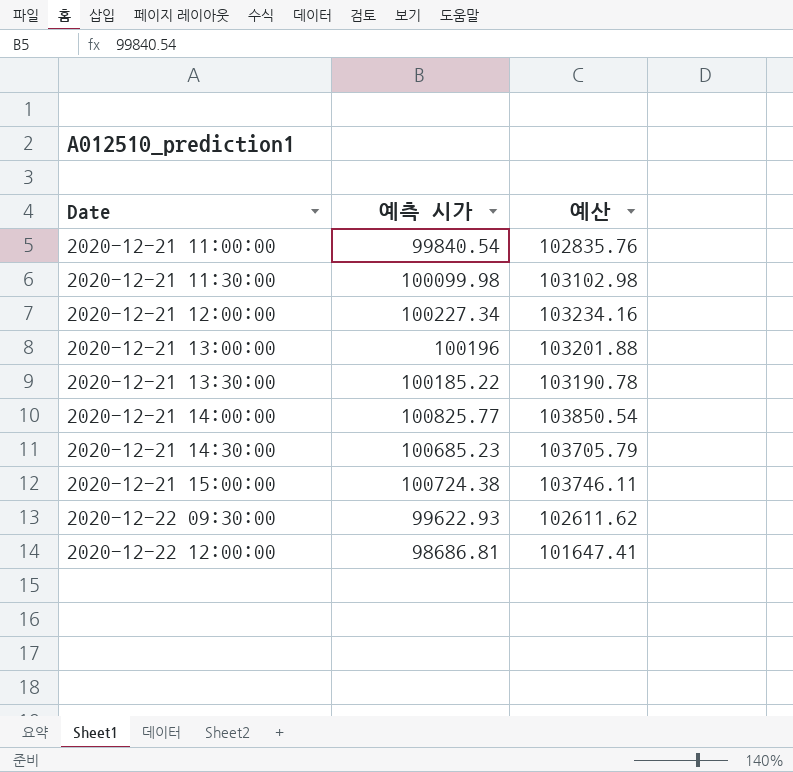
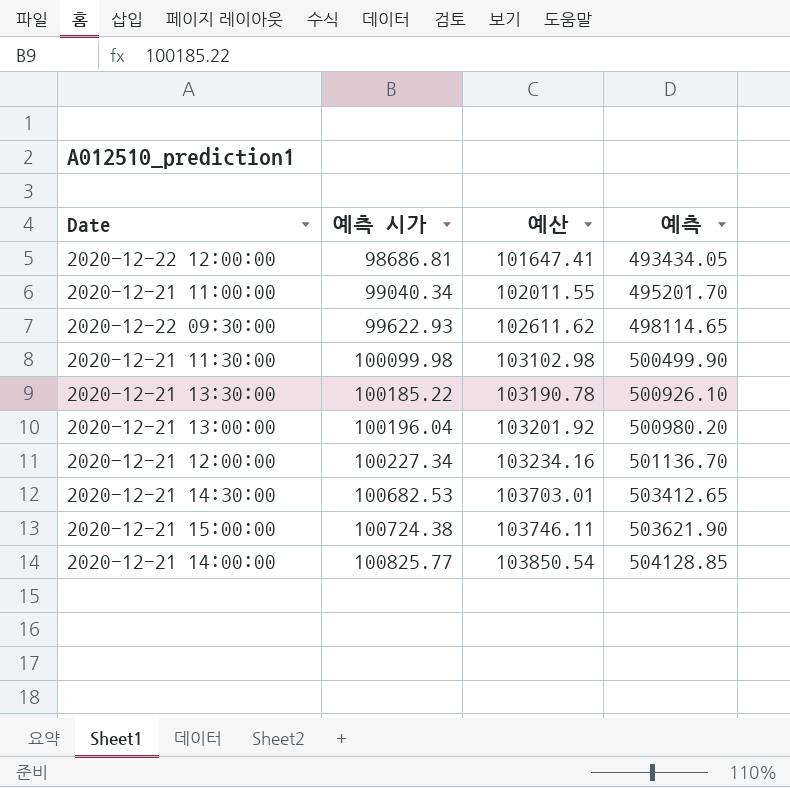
row order: Date ascending -> 예측 시가 ascending
column 예측 | formula: none -> [예측 시가] * 5
2020-12-21 11:00:00 | 예측 시가: 99840.54 -> 99040.34
2020-12-21 11:00:00 | 예산: 102835.76 -> 102011.55
2020-12-21 13:00:00 | 예측 시가: 100196 -> 100196.04
2020-12-21 13:00:00 | 예산: 103201.88 -> 103201.92
2020-12-21 14:30:00 | 예측 시가: 100685.23 -> 100682.53
2020-12-21 14:30:00 | 예산: 103705.79 -> 103703.01

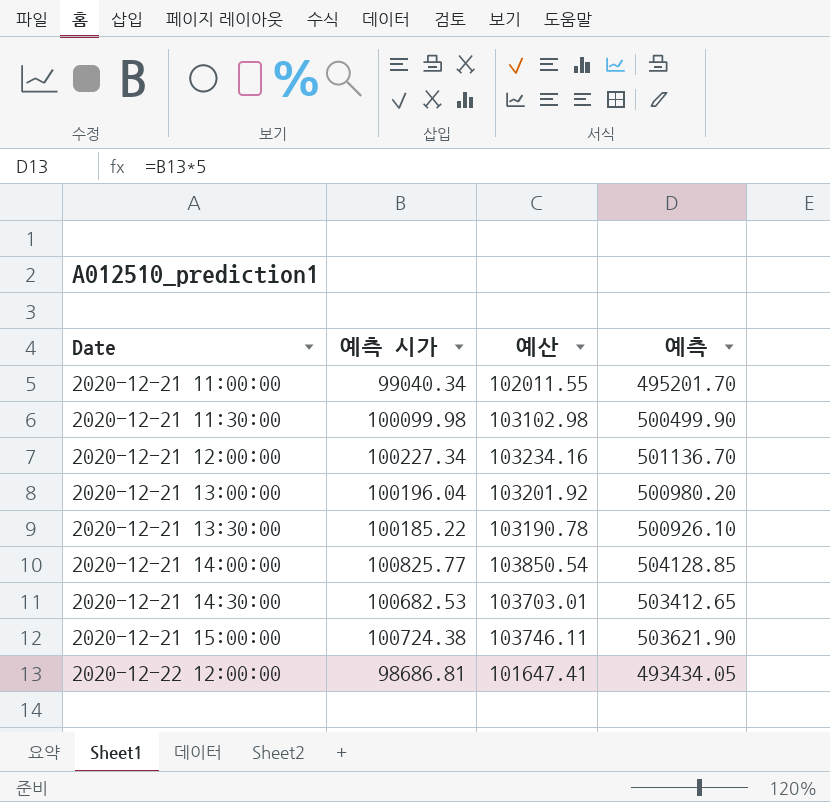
row order: 예측 시가 ascending -> Date ascending
row 2020-12-22 09:30:00: 99622.93 | 102611.62 | 498114.65 -> none

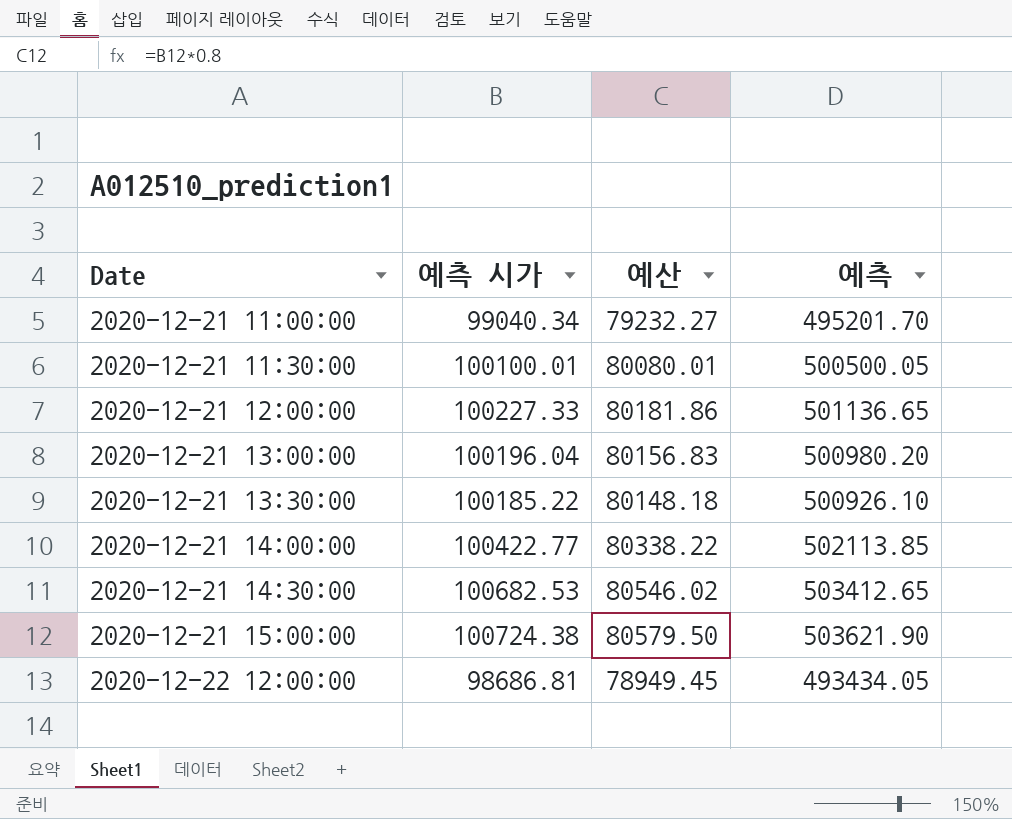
column 예산 | formula: [예측 시가] * 1.03 -> [예측 시가] * 0.8
2020-12-21 11:30:00 | 예측 시가: 100099.98 -> 100100.01
2020-12-21 11:30:00 | 예측: 500499.90 -> 500500.05
2020-12-21 12:00:00 | 예측 시가: 100227.34 -> 100227.33
2020-12-21 12:00:00 | 예측: 501136.70 -> 501136.65
2020-12-21 14:00:00 | 예측 시가: 100825.77 -> 100422.77
2020-12-21 14:00:00 | 예측: 504128.85 -> 502113.85

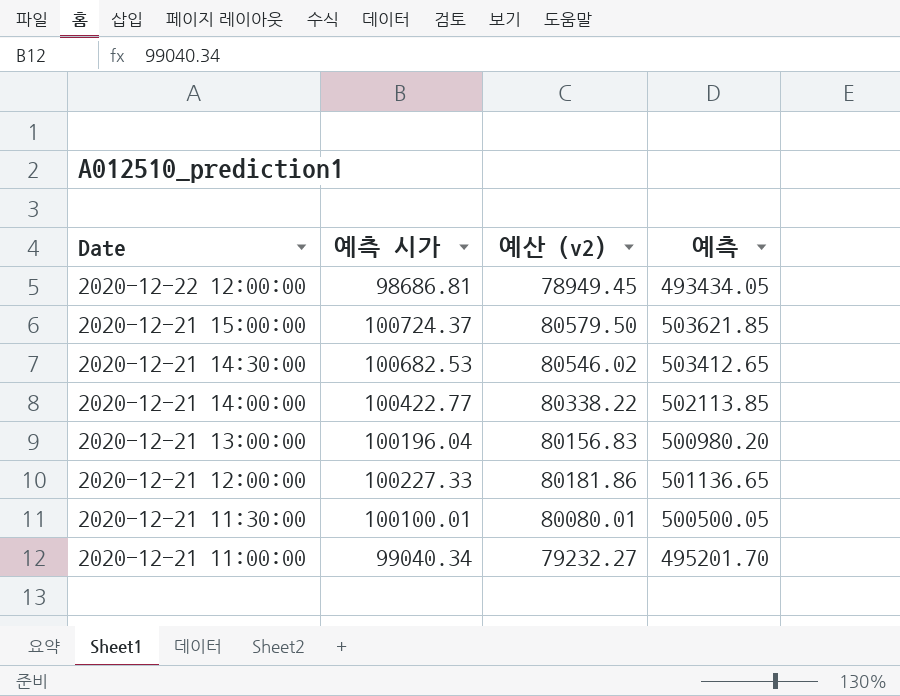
row order: Date ascending -> Date descending
column name: 예산 -> 예산 (v2)
row 2020-12-21 13:30:00: 100185.22 | 80148.18 | 500926.10 -> none
2020-12-21 15:00:00 | 예측 시가: 100724.38 -> 100724.37
2020-12-21 15:00:00 | 예측: 503621.90 -> 503621.85

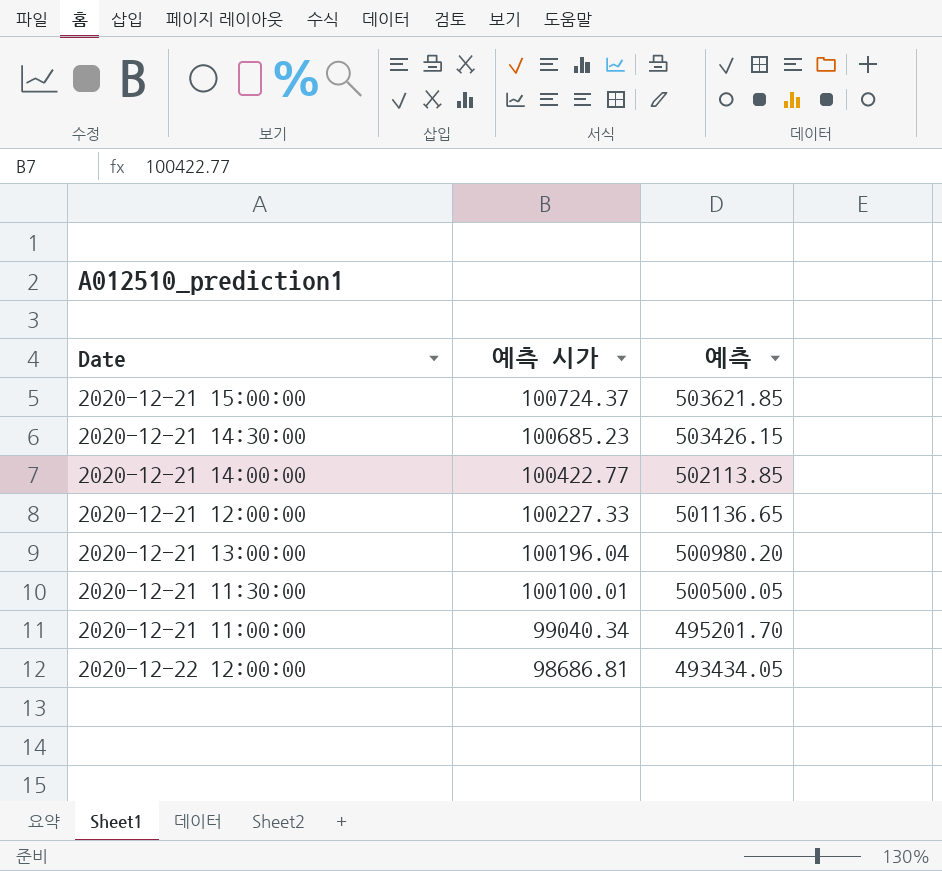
row order: Date descending -> 예측 시가 descending
column 예산 (v2) | formula: [예측 시가] * 0.8 -> none
2020-12-21 14:30:00 | 예측 시가: 100682.53 -> 100685.23
2020-12-21 14:30:00 | 예측: 503412.65 -> 503426.15

